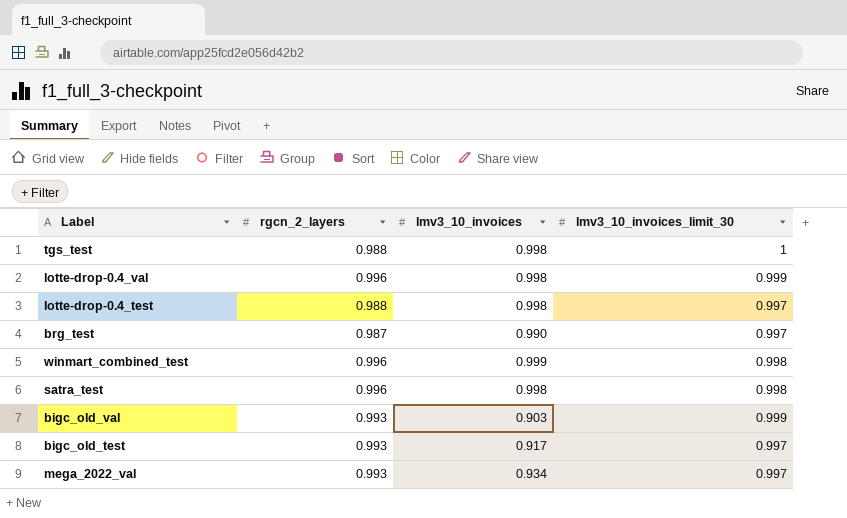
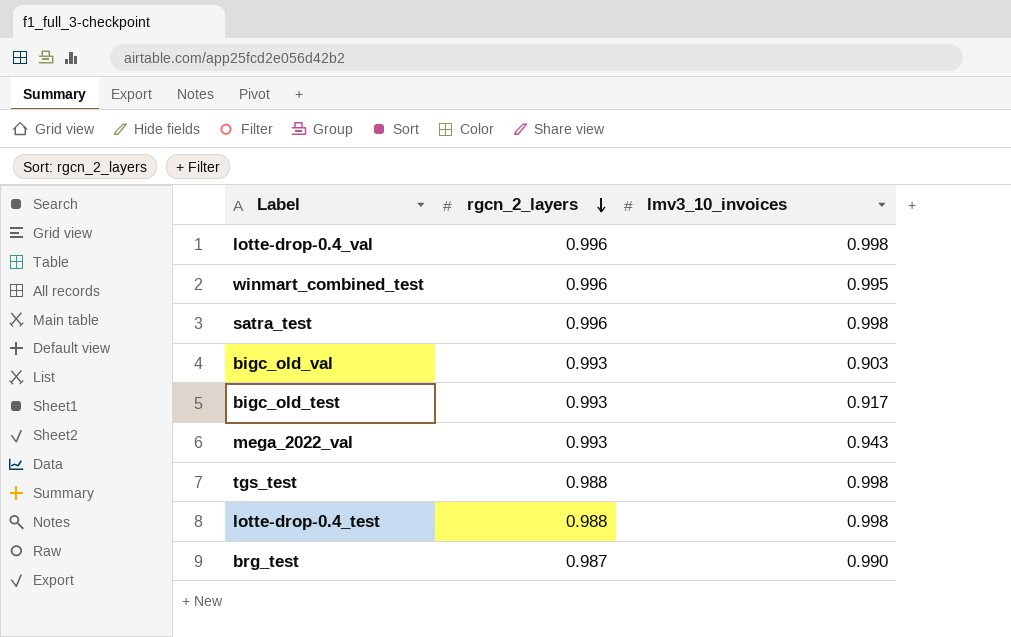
row order: none -> rgcn_2_layers descending
column lmv3_10_invoices_limit_30 | position: 4 -> none
winmart_combined_test | lmv3_10_invoices: 0.999 -> 0.995
mega_2022_val | lmv3_10_invoices: 0.934 -> 0.943

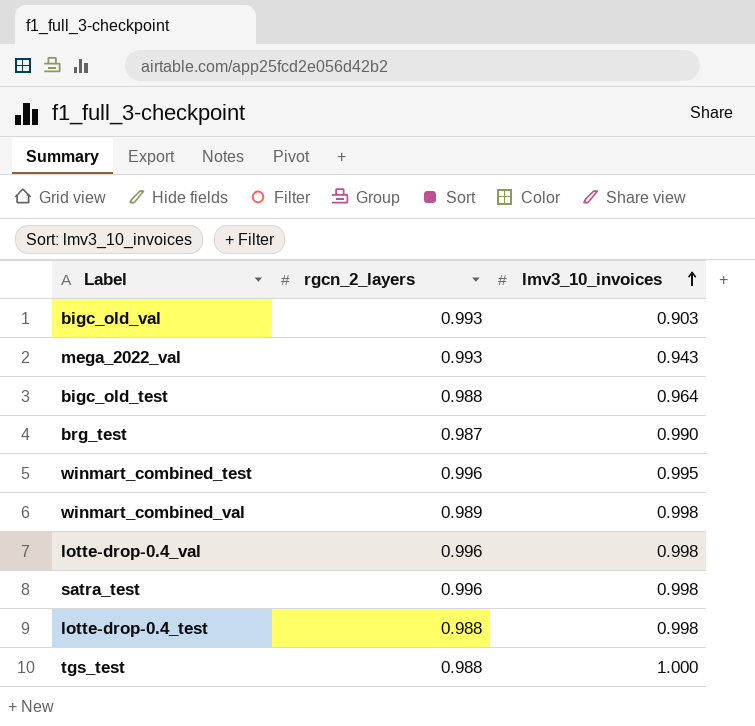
row order: rgcn_2_layers descending -> lmv3_10_invoices ascending
bigc_old_test | rgcn_2_layers: 0.993 -> 0.988
bigc_old_test | lmv3_10_invoices: 0.917 -> 0.964
row winmart_combined_val: none -> 0.989 | 0.998
tgs_test | lmv3_10_invoices: 0.998 -> 1.000

